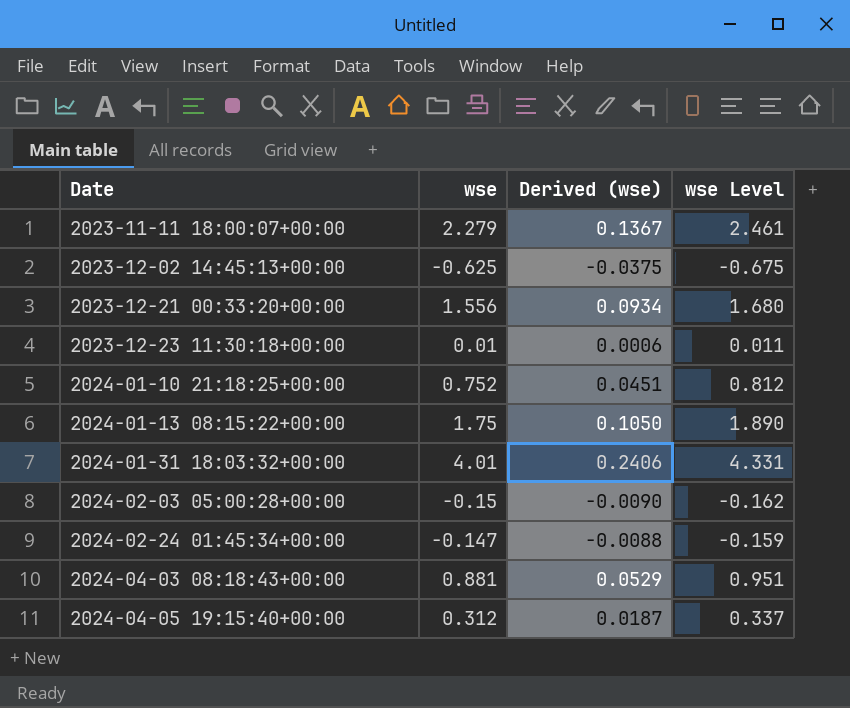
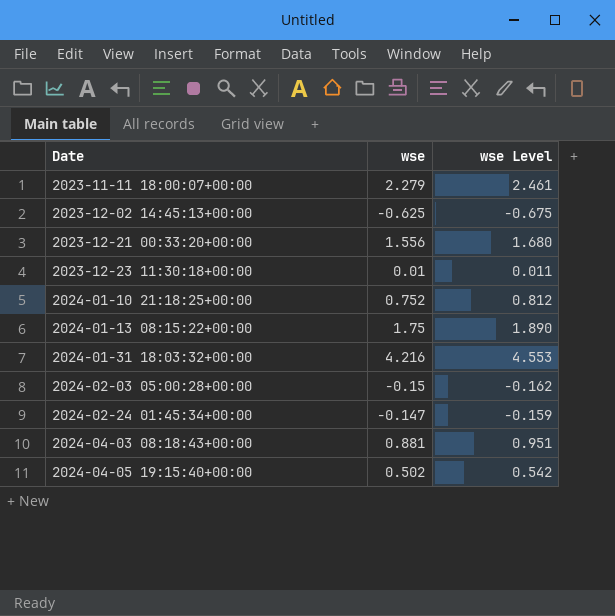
column Derived (wse) | formula: [wse] * 0.06 -> none
2024-01-31 18:03:32+00:00 | wse: 4.01 -> 4.216
2024-01-31 18:03:32+00:00 | wse Level: 4.331 -> 4.553
2024-04-05 19:15:40+00:00 | wse: 0.312 -> 0.502
2024-04-05 19:15:40+00:00 | wse Level: 0.337 -> 0.542

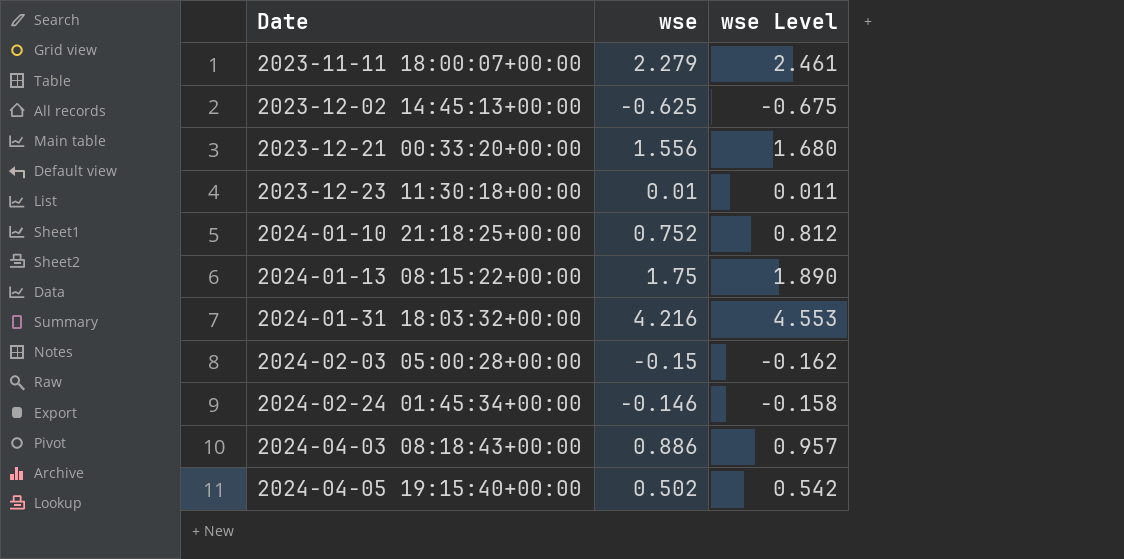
2024-02-24 01:45:34+00:00 | wse: -0.147 -> -0.146
2024-02-24 01:45:34+00:00 | wse Level: -0.159 -> -0.158
2024-04-03 08:18:43+00:00 | wse: 0.881 -> 0.886
2024-04-03 08:18:43+00:00 | wse Level: 0.951 -> 0.957

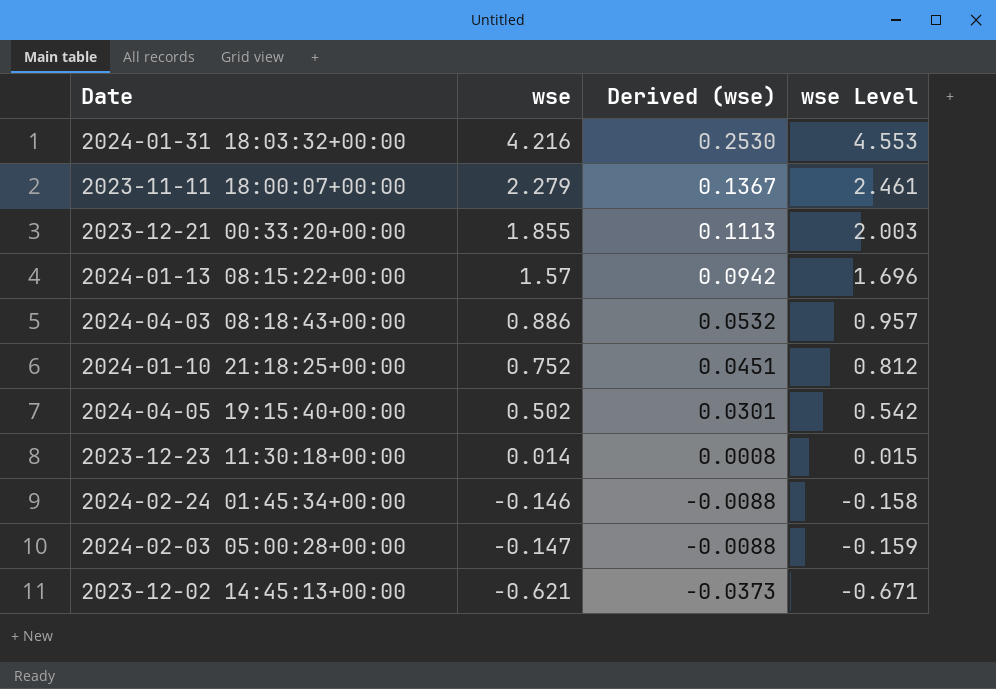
row order: Date ascending -> wse descending
column Derived (wse) | formula: none -> [wse] * 0.06
2023-12-21 00:33:20+00:00 | wse: 1.556 -> 1.855
2023-12-21 00:33:20+00:00 | wse Level: 1.680 -> 2.003
2024-01-13 08:15:22+00:00 | wse: 1.75 -> 1.57
2024-01-13 08:15:22+00:00 | wse Level: 1.890 -> 1.696
2023-12-23 11:30:18+00:00 | wse: 0.01 -> 0.014
2023-12-23 11:30:18+00:00 | wse Level: 0.011 -> 0.015
2024-02-03 05:00:28+00:00 | wse: -0.15 -> -0.147
2024-02-03 05:00:28+00:00 | wse Level: -0.162 -> -0.159
2023-12-02 14:45:13+00:00 | wse: -0.625 -> -0.621
2023-12-02 14:45:13+00:00 | wse Level: -0.675 -> -0.671

